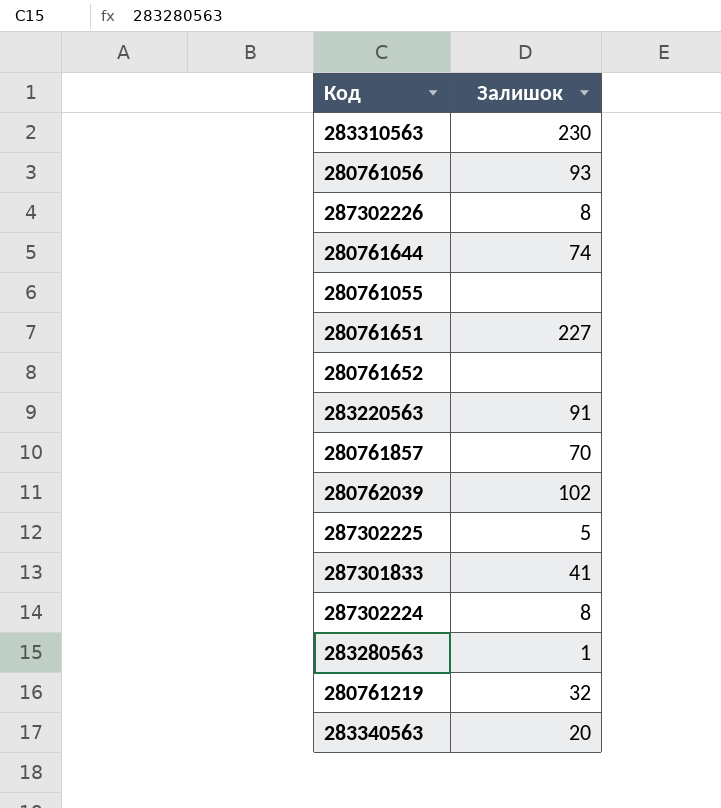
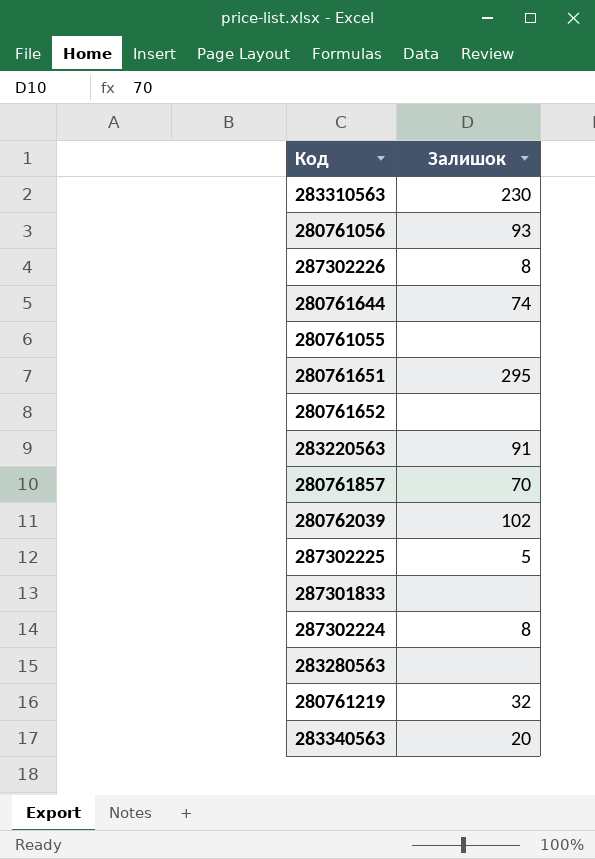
280761651 | Залишок: 227 -> 295
287301833 | Залишок: 41 -> none
283280563 | Залишок: 1 -> none

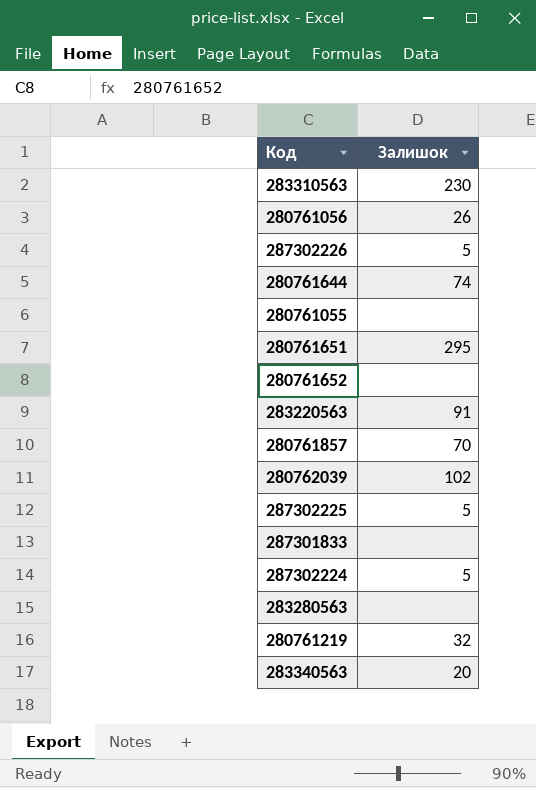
280761056 | Залишок: 93 -> 26
287302226 | Залишок: 8 -> 5
287302224 | Залишок: 8 -> 5

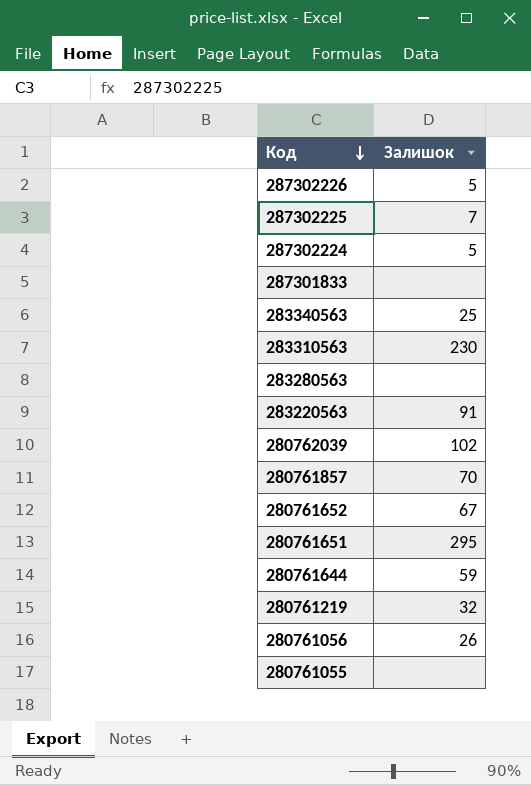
row order: none -> Код descending
287302225 | Залишок: 5 -> 7
283340563 | Залишок: 20 -> 25
280761652 | Залишок: none -> 67
280761644 | Залишок: 74 -> 59

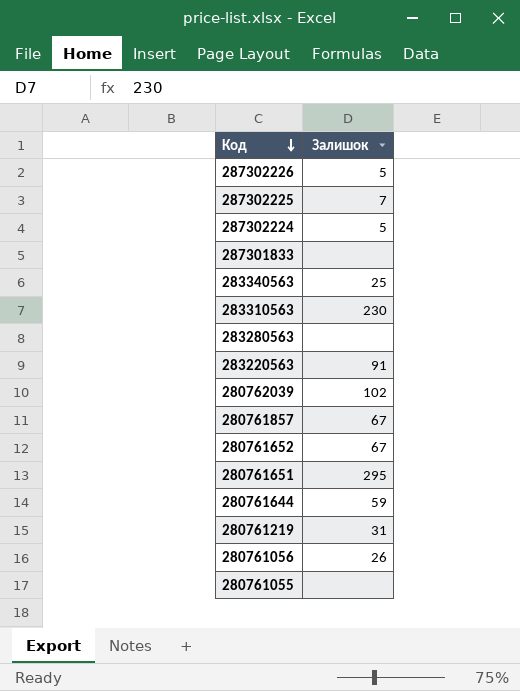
280761857 | Залишок: 70 -> 67
280761219 | Залишок: 32 -> 31

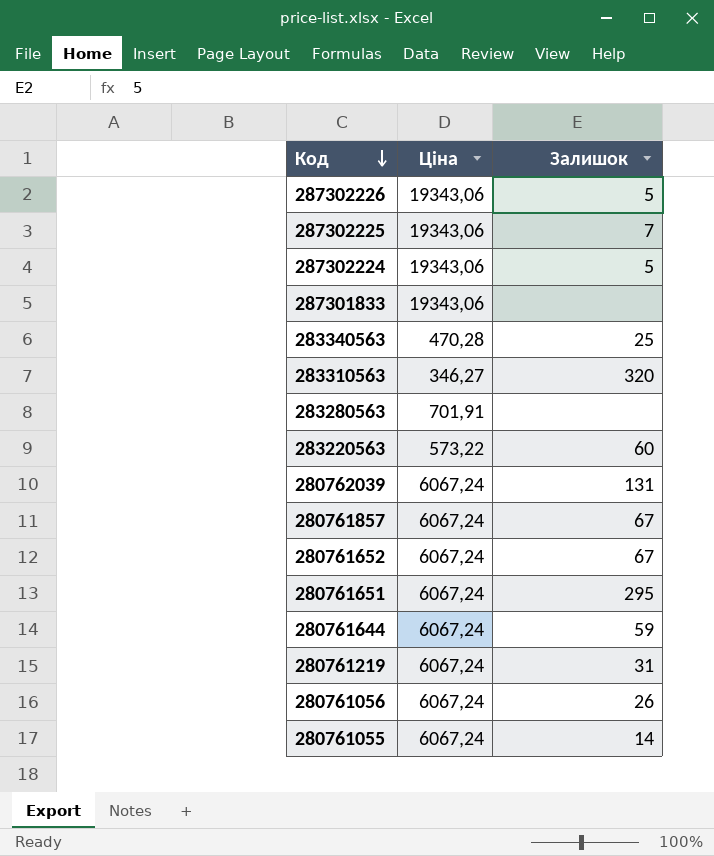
column Ціна | position: none -> 2
283310563 | Залишок: 230 -> 320
283220563 | Залишок: 91 -> 60
280762039 | Залишок: 102 -> 131
280761055 | Залишок: none -> 14

